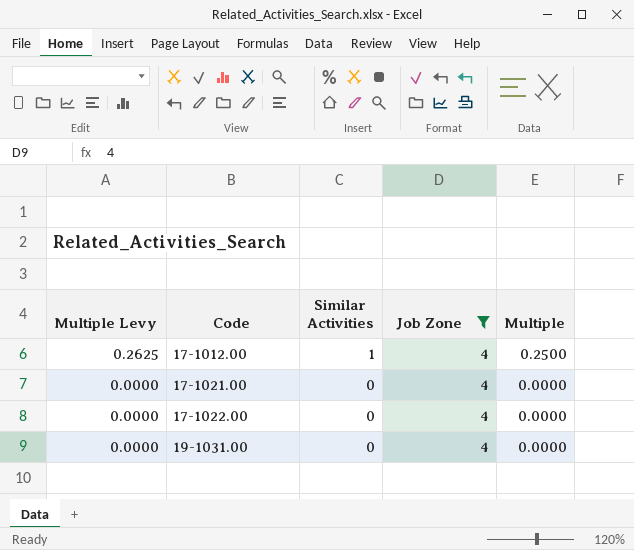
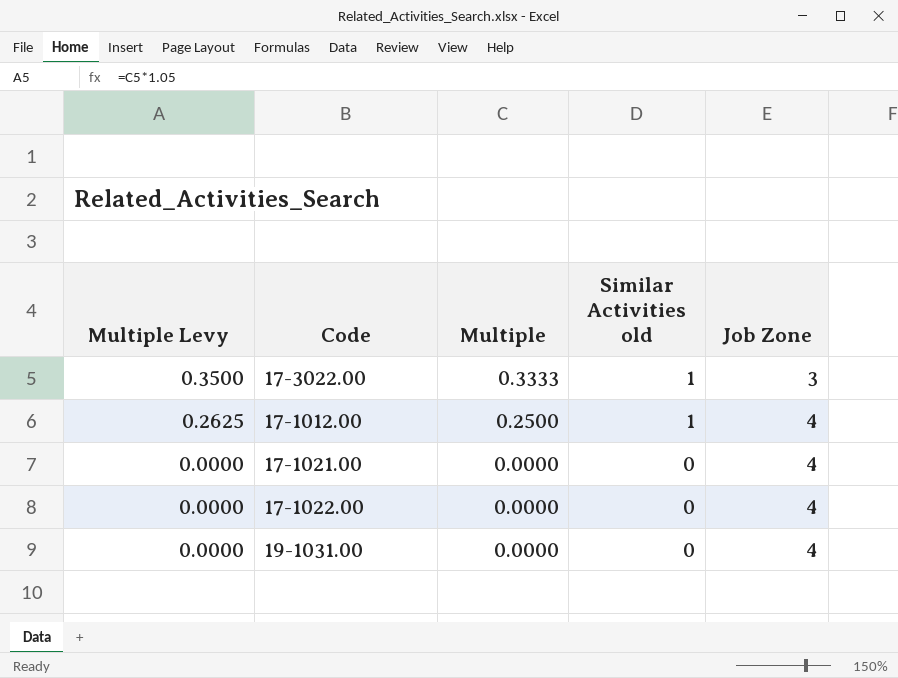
filter: Job Zone = 4 -> none
column Multiple | position: 5 -> 3
column name: Similar Activities -> Similar Activities old

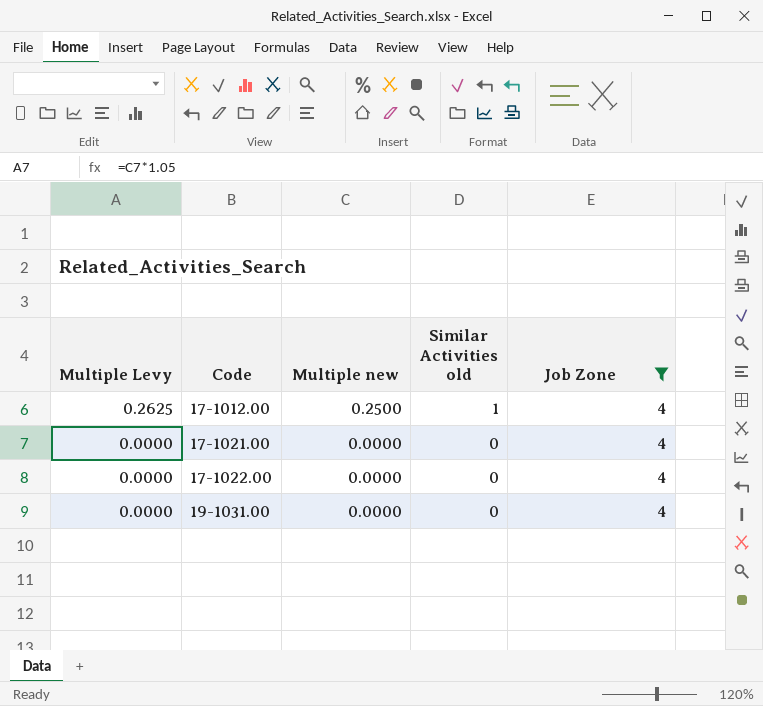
filter: none -> Job Zone = 4
column name: Multiple -> Multiple new

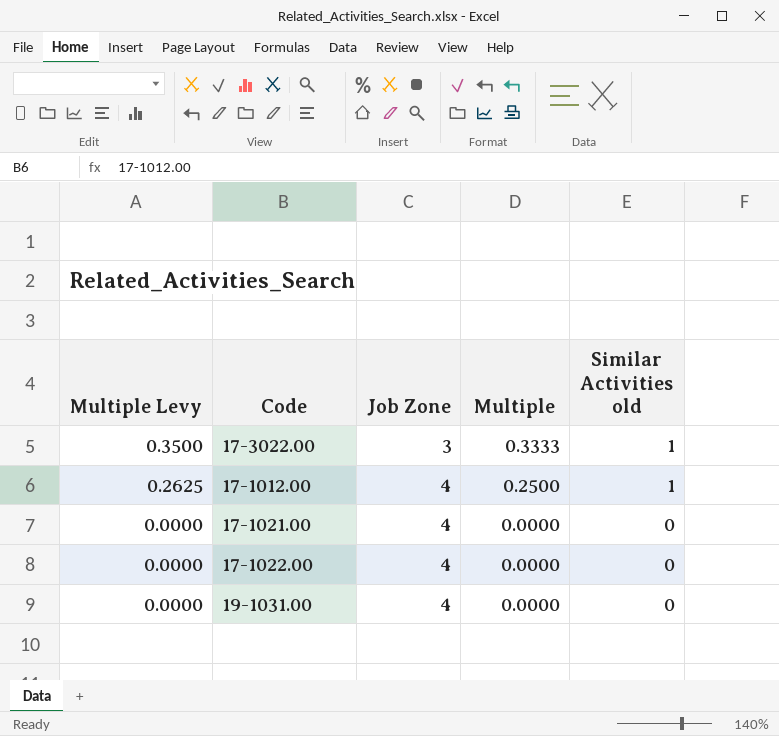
filter: Job Zone = 4 -> none
column Job Zone | position: 5 -> 3
column name: Multiple new -> Multiple

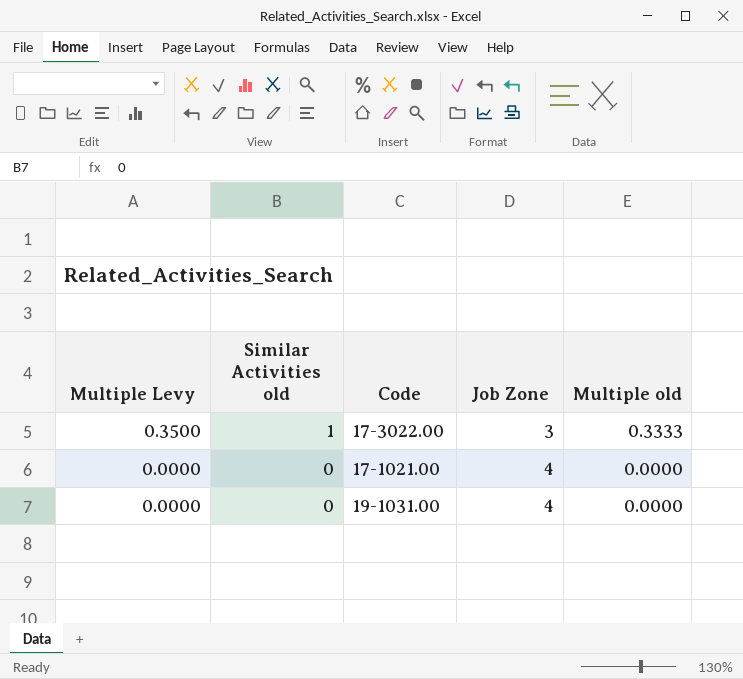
column Similar Activities old | position: 5 -> 2
column name: Multiple -> Multiple old
row 17-1012.00: 0.2625 | 4 | 0.2500 | 1 -> none
row 17-1022.00: 0.0000 | 4 | 0.0000 | 0 -> none

